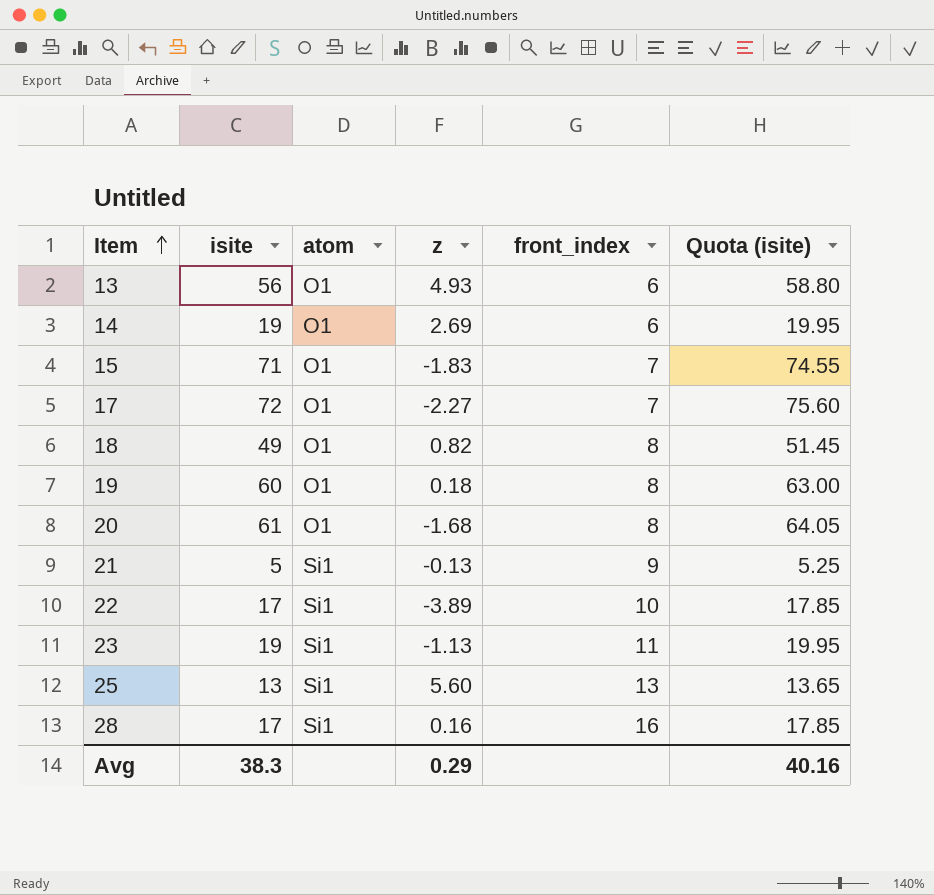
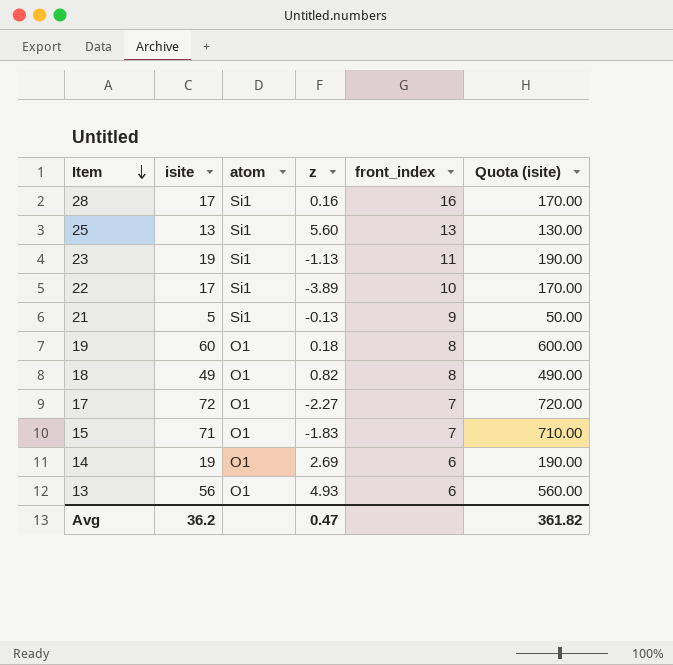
row order: Item ascending -> Item descending
column Quota (isite) | formula: [isite] * 1.05 -> [isite] * 10
row 20: 61 | O1 | -1.68 | 8 | 64.05 -> none
Avg | isite: 38.3 -> 36.2
Avg | z: 0.29 -> 0.47
Avg | Quota (isite): 40.16 -> 361.82

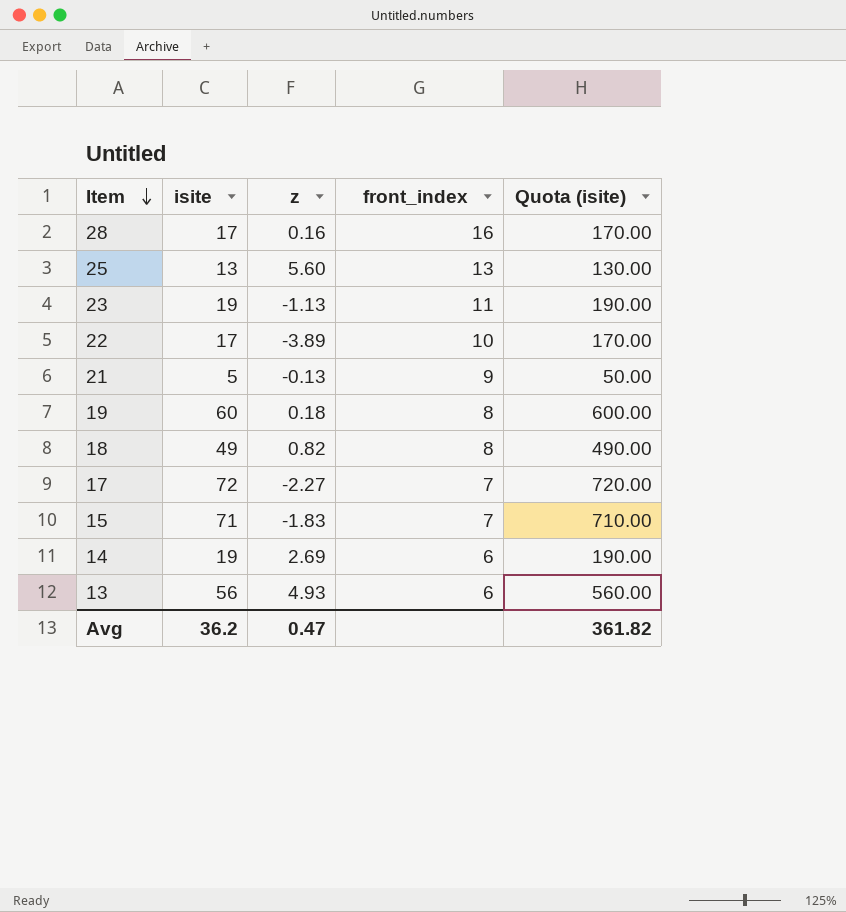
column atom | position: 3 -> none

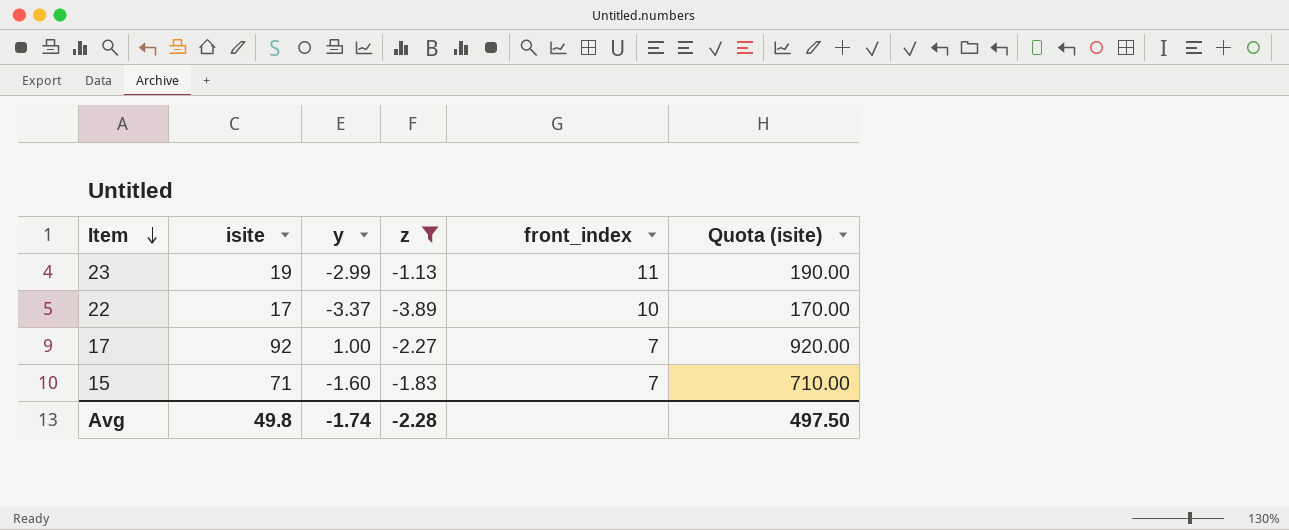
filter: none -> z <= -1.13
column y | position: none -> 3
17 | isite: 72 -> 92
17 | Quota (isite): 720.00 -> 920.00
Avg | isite: 36.2 -> 49.8
Avg | z: 0.47 -> -2.28
Avg | Quota (isite): 361.82 -> 497.50

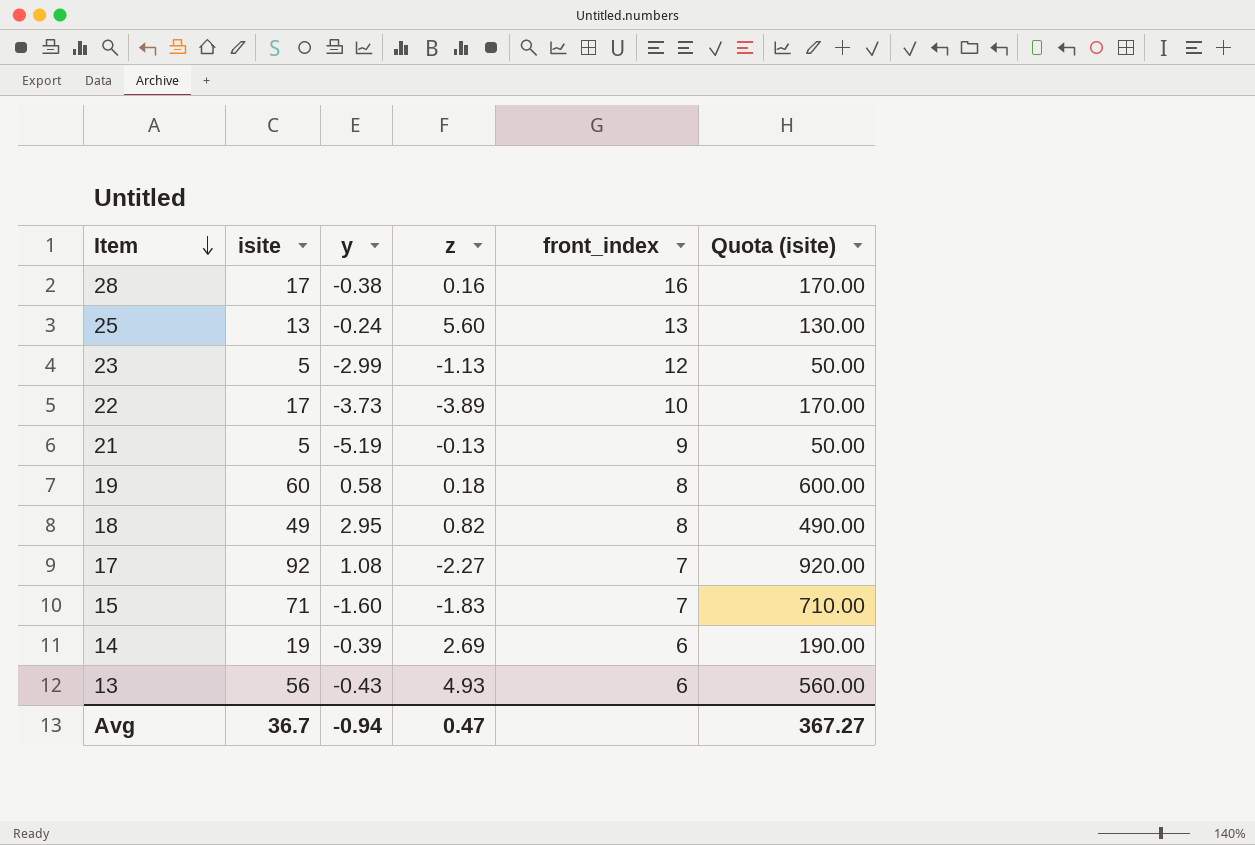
filter: z <= -1.13 -> none
23 | isite: 19 -> 5
23 | front_index: 11 -> 12
23 | Quota (isite): 190.00 -> 50.00
22 | y: -3.37 -> -3.73
17 | y: 1.00 -> 1.08
Avg | isite: 49.8 -> 36.7
Avg | y: -1.74 -> -0.94
Avg | z: -2.28 -> 0.47
Avg | Quota (isite): 497.50 -> 367.27

